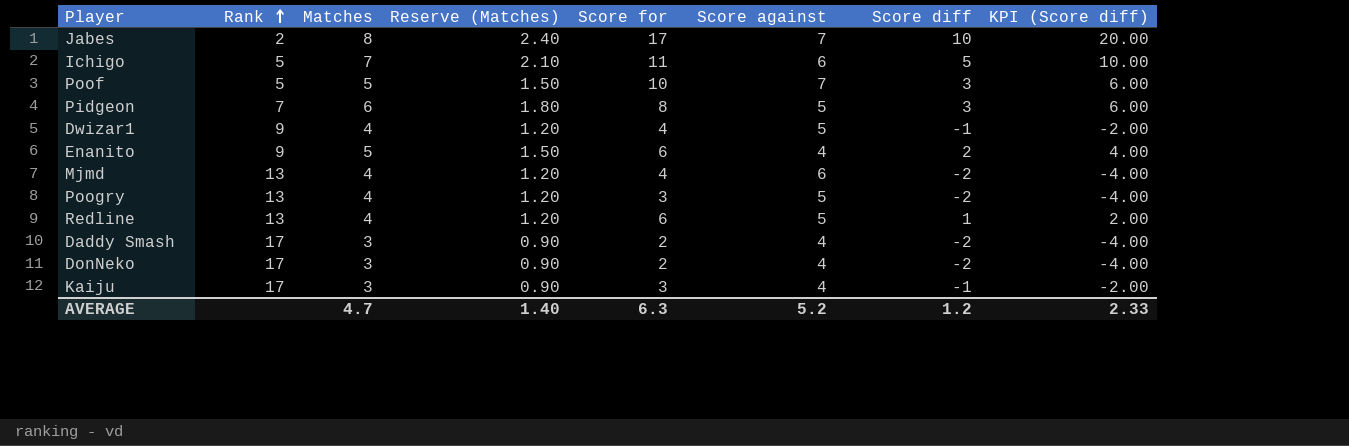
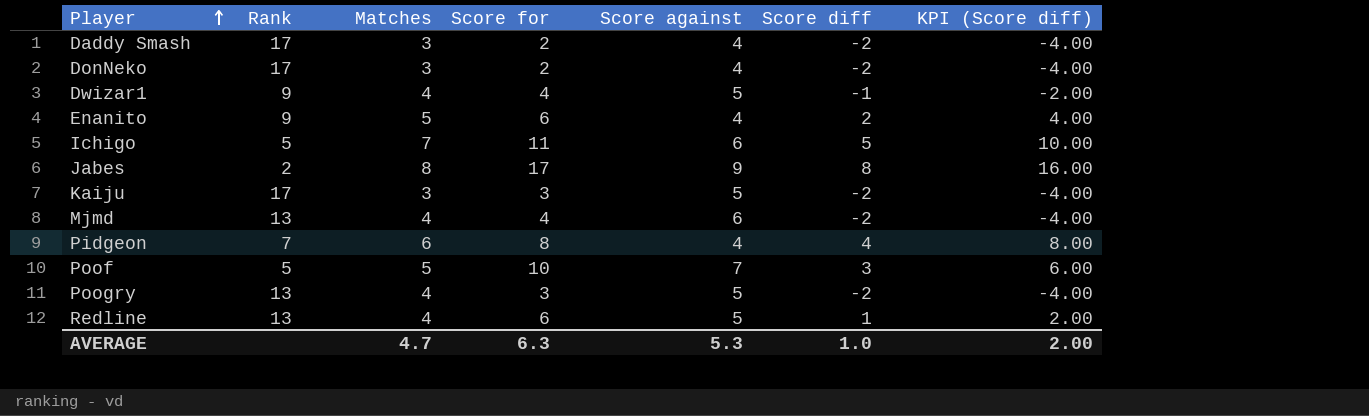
row order: Rank ascending -> Player ascending
column Reserve (Matches) | formula: [Matches] * 0.3 -> none
Jabes | Score against: 7 -> 9
Jabes | Score diff: 10 -> 8
Jabes | KPI (Score diff): 20.00 -> 16.00
Kaiju | Score against: 4 -> 5
Kaiju | Score diff: -1 -> -2
Kaiju | KPI (Score diff): -2.00 -> -4.00
Pidgeon | Score against: 5 -> 4
Pidgeon | Score diff: 3 -> 4
Pidgeon | KPI (Score diff): 6.00 -> 8.00
AVERAGE | Score against: 5.2 -> 5.3
AVERAGE | Score diff: 1.2 -> 1.0
AVERAGE | KPI (Score diff): 2.33 -> 2.00

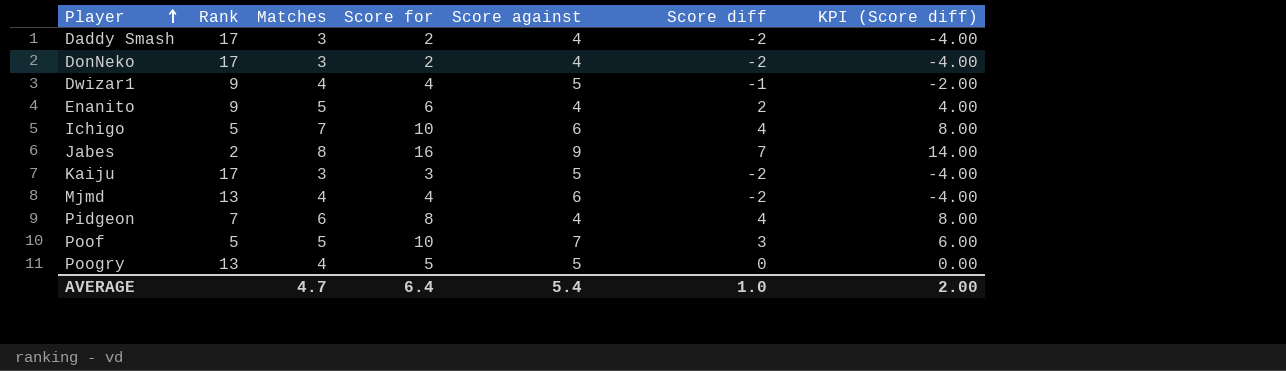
row Redline: 13 | 4 | 6 | 5 | 1 | 2.00 -> none
Ichigo | Score for: 11 -> 10
Ichigo | Score diff: 5 -> 4
Ichigo | KPI (Score diff): 10.00 -> 8.00
Jabes | Score for: 17 -> 16
Jabes | Score diff: 8 -> 7
Jabes | KPI (Score diff): 16.00 -> 14.00
Poogry | Score for: 3 -> 5
Poogry | Score diff: -2 -> 0
Poogry | KPI (Score diff): -4.00 -> 0.00
AVERAGE | Score for: 6.3 -> 6.4
AVERAGE | Score against: 5.3 -> 5.4

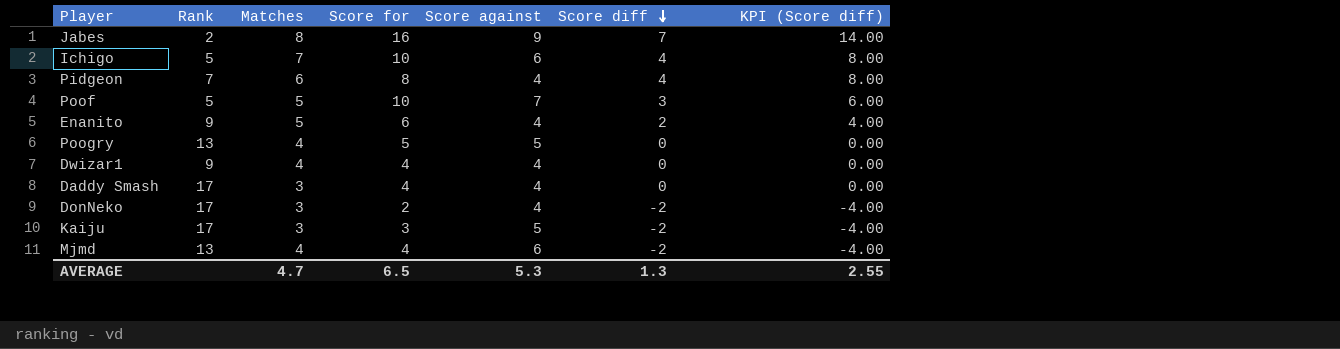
row order: Player ascending -> Score diff descending
Dwizar1 | Score against: 5 -> 4
Dwizar1 | Score diff: -1 -> 0
Dwizar1 | KPI (Score diff): -2.00 -> 0.00
Daddy Smash | Score for: 2 -> 4
Daddy Smash | Score diff: -2 -> 0
Daddy Smash | KPI (Score diff): -4.00 -> 0.00
AVERAGE | Score for: 6.4 -> 6.5
AVERAGE | Score against: 5.4 -> 5.3
AVERAGE | Score diff: 1.0 -> 1.3
AVERAGE | KPI (Score diff): 2.00 -> 2.55

